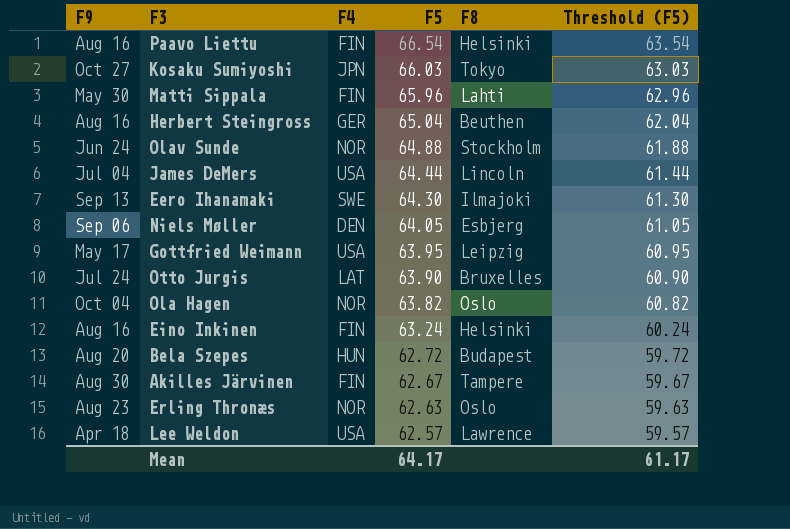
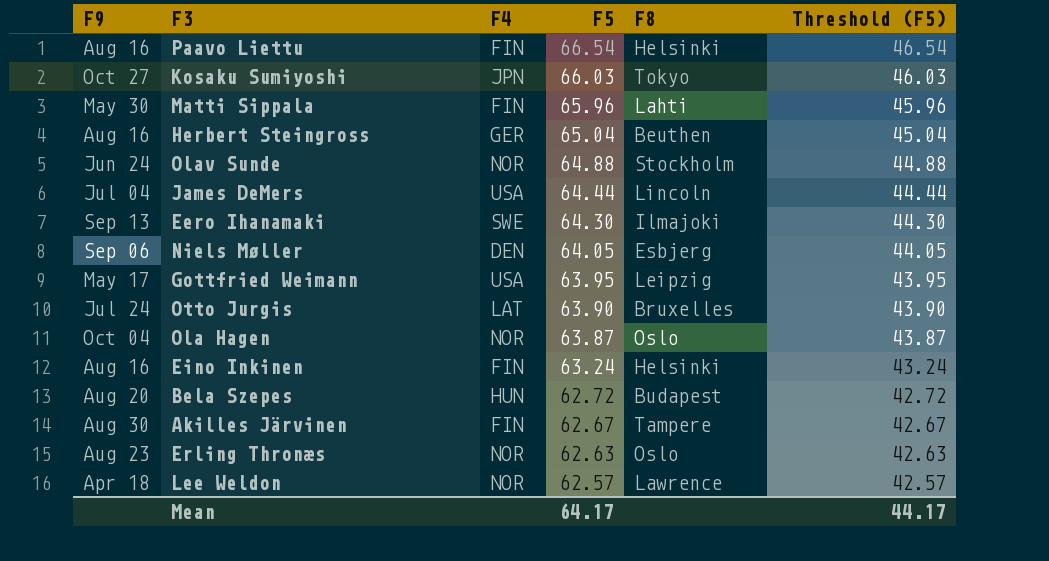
column Threshold (F5) | formula: [F5] - 3 -> [F5] - 20
Ola Hagen | F5: 63.82 -> 63.87
Lee Weldon | F4: USA -> NOR
Mean | Threshold (F5): 61.17 -> 44.17

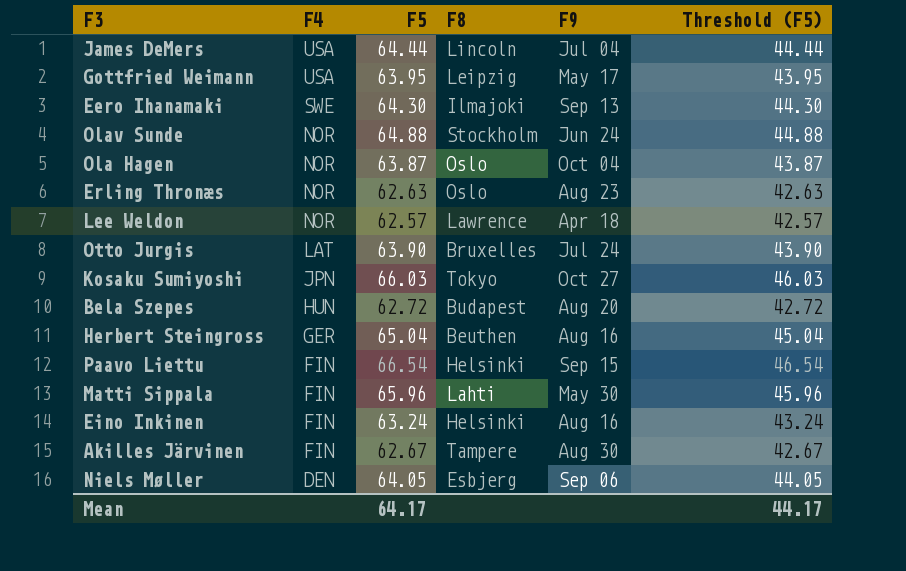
row order: F5 descending -> F4 descending
column F9 | position: 1 -> 5
Paavo Liettu | F9: Aug 16 -> Sep 15

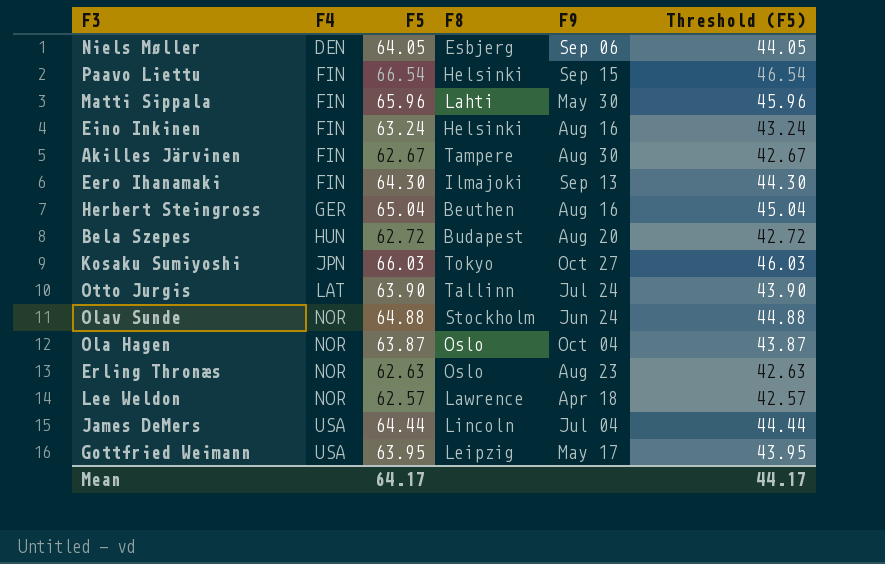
row order: F4 descending -> F4 ascending
Eero Ihanamaki | F4: SWE -> FIN
Otto Jurgis | F8: Bruxelles -> Tallinn

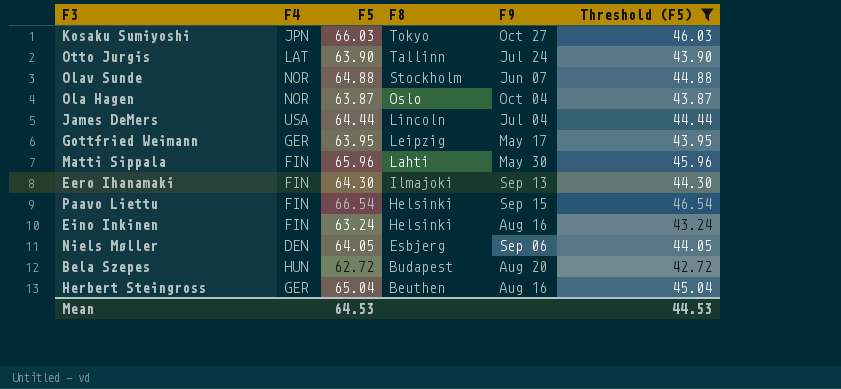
filter: none -> Threshold (F5) >= 42.72
row order: F4 ascending -> F8 descending
Olav Sunde | F9: Jun 24 -> Jun 07
Gottfried Weimann | F4: USA -> GER
Mean | F5: 64.17 -> 64.53
Mean | Threshold (F5): 44.17 -> 44.53

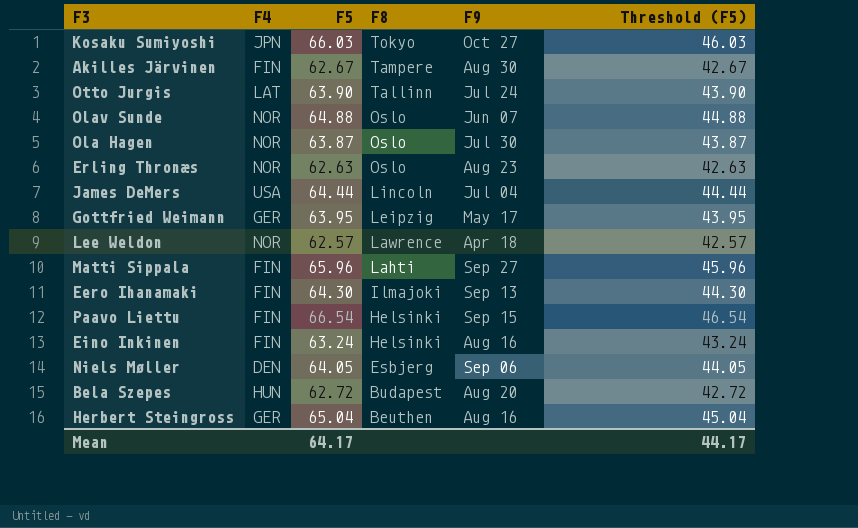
filter: Threshold (F5) >= 42.72 -> none
Olav Sunde | F8: Stockholm -> Oslo
Ola Hagen | F9: Oct 04 -> Jul 30
Matti Sippala | F9: May 30 -> Sep 27
Mean | F5: 64.53 -> 64.17
Mean | Threshold (F5): 44.53 -> 44.17

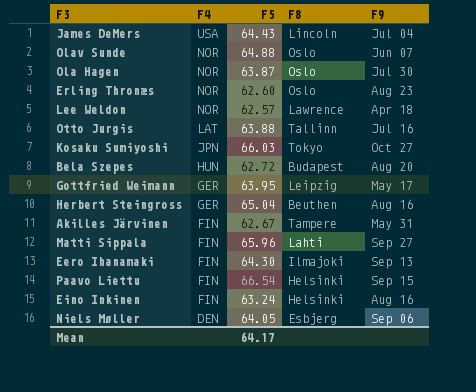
row order: F8 descending -> F4 descending
column Threshold (F5) | formula: [F5] - 20 -> none
James DeMers | F5: 64.44 -> 64.43
Erling Thronæs | F5: 62.63 -> 62.60
Otto Jurgis | F5: 63.90 -> 63.88
Otto Jurgis | F9: Jul 24 -> Jul 16
Akilles Järvinen | F9: Aug 30 -> May 31

